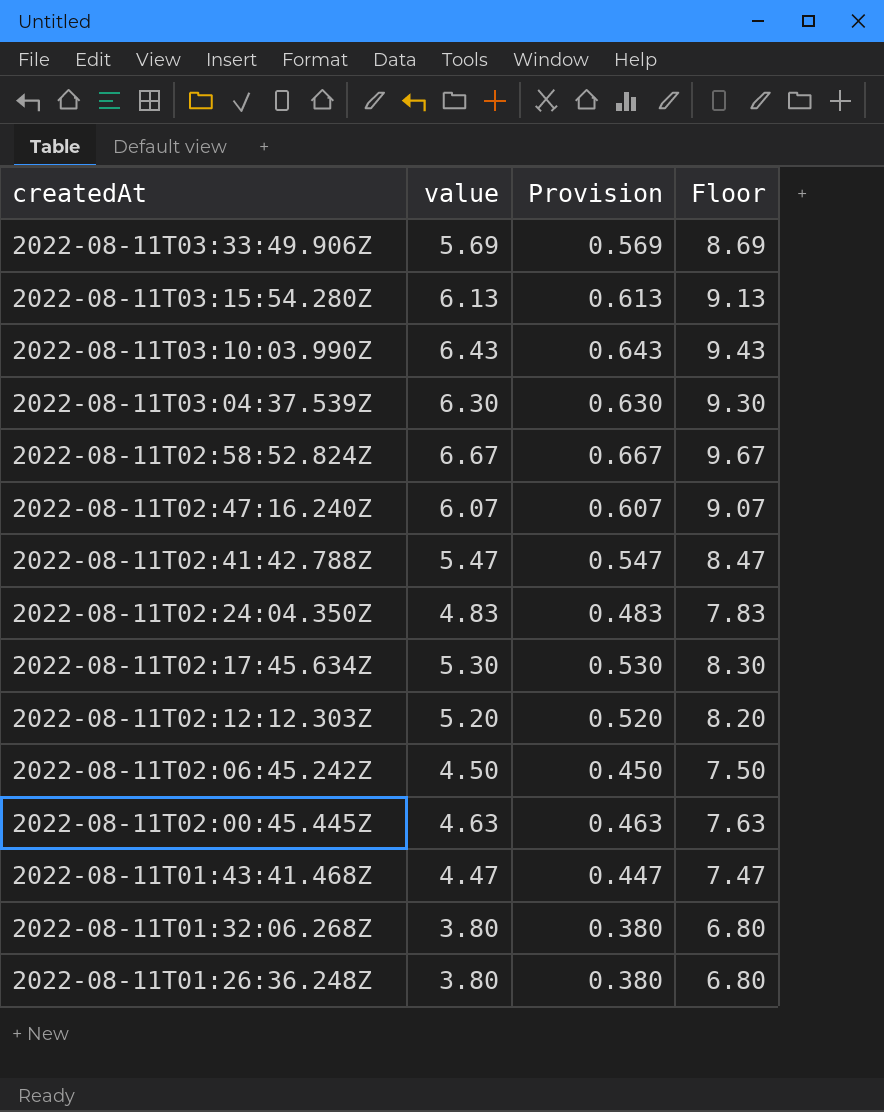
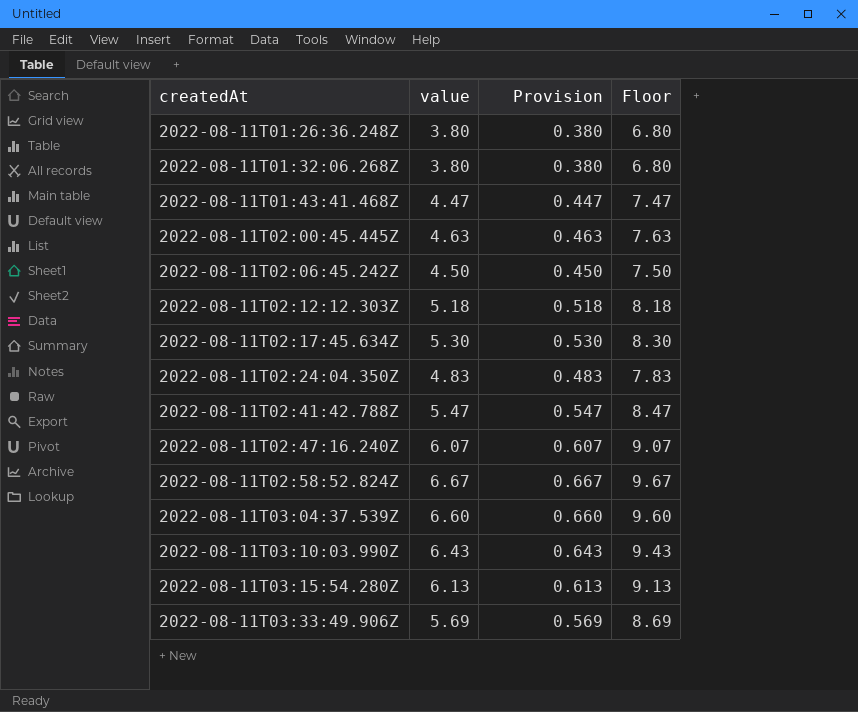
row order: createdAt descending -> createdAt ascending
2022-08-11T02:12:12.303Z | value: 5.20 -> 5.18
2022-08-11T02:12:12.303Z | Provision: 0.520 -> 0.518
2022-08-11T02:12:12.303Z | Floor: 8.20 -> 8.18
2022-08-11T03:04:37.539Z | value: 6.30 -> 6.60
2022-08-11T03:04:37.539Z | Provision: 0.630 -> 0.660
2022-08-11T03:04:37.539Z | Floor: 9.30 -> 9.60

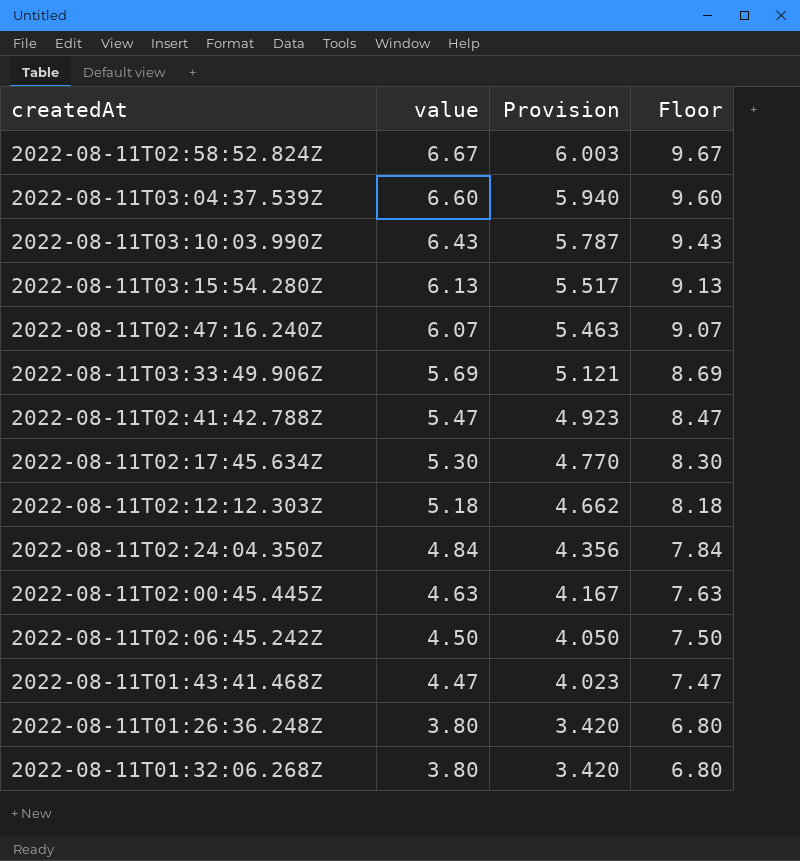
row order: createdAt ascending -> value descending
column Provision | formula: [value] * 0.1 -> [value] * 0.9
2022-08-11T02:24:04.350Z | value: 4.83 -> 4.84
2022-08-11T02:24:04.350Z | Floor: 7.83 -> 7.84

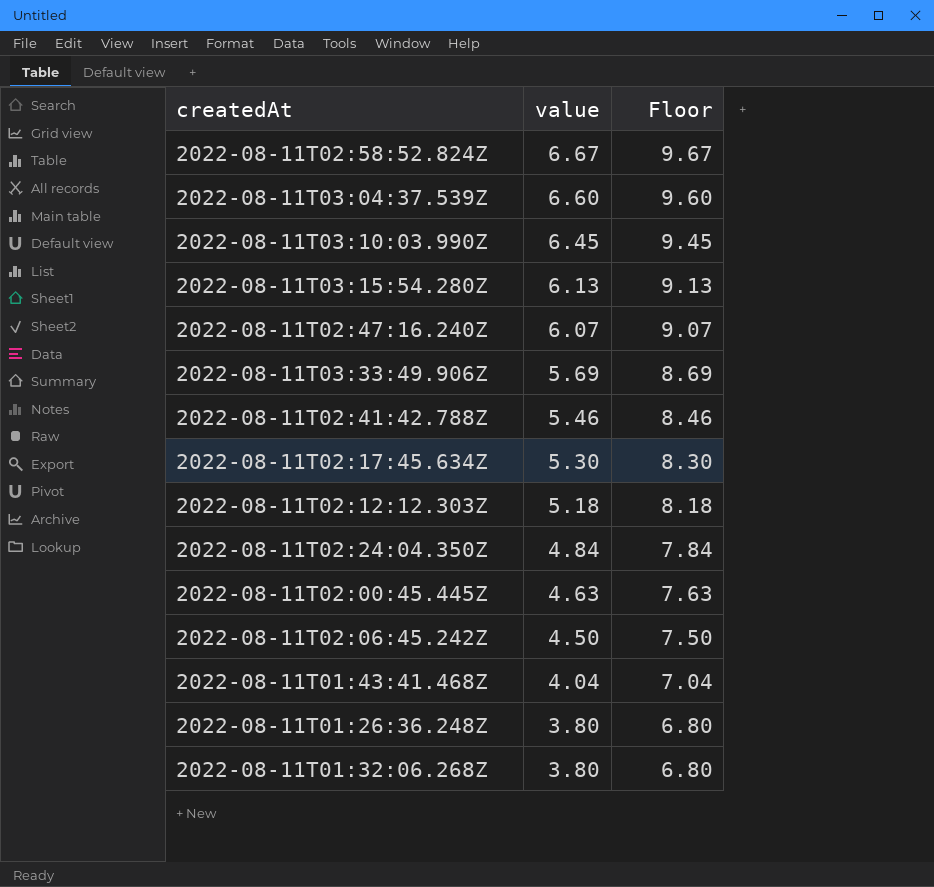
column Provision | formula: [value] * 0.9 -> none
2022-08-11T03:10:03.990Z | value: 6.43 -> 6.45
2022-08-11T03:10:03.990Z | Floor: 9.43 -> 9.45
2022-08-11T02:41:42.788Z | value: 5.47 -> 5.46
2022-08-11T02:41:42.788Z | Floor: 8.47 -> 8.46
2022-08-11T01:43:41.468Z | value: 4.47 -> 4.04
2022-08-11T01:43:41.468Z | Floor: 7.47 -> 7.04

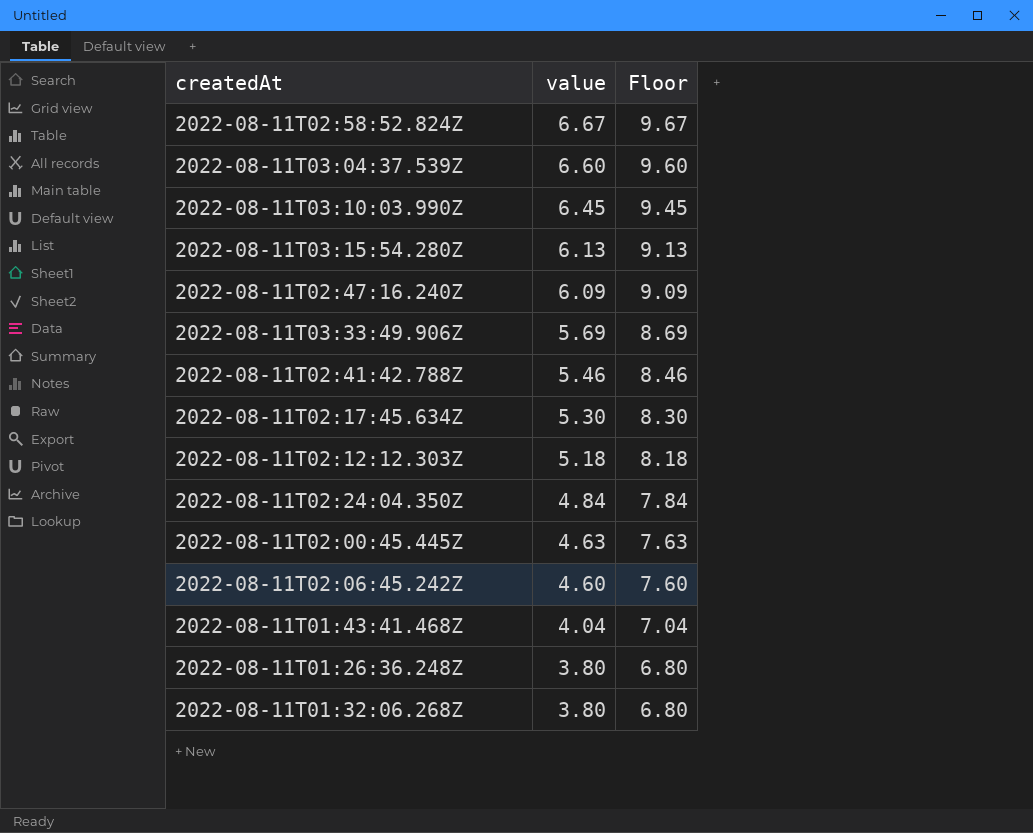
2022-08-11T02:47:16.240Z | value: 6.07 -> 6.09
2022-08-11T02:47:16.240Z | Floor: 9.07 -> 9.09
2022-08-11T02:06:45.242Z | value: 4.50 -> 4.60
2022-08-11T02:06:45.242Z | Floor: 7.50 -> 7.60

